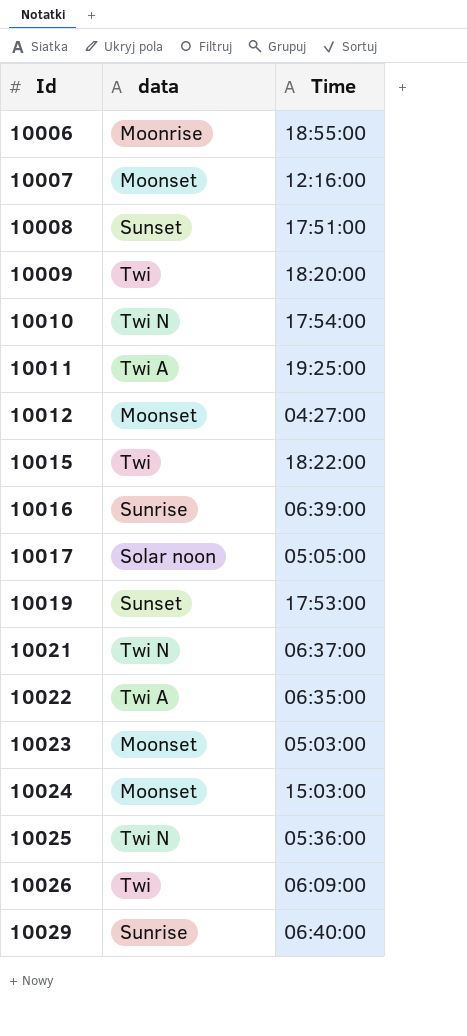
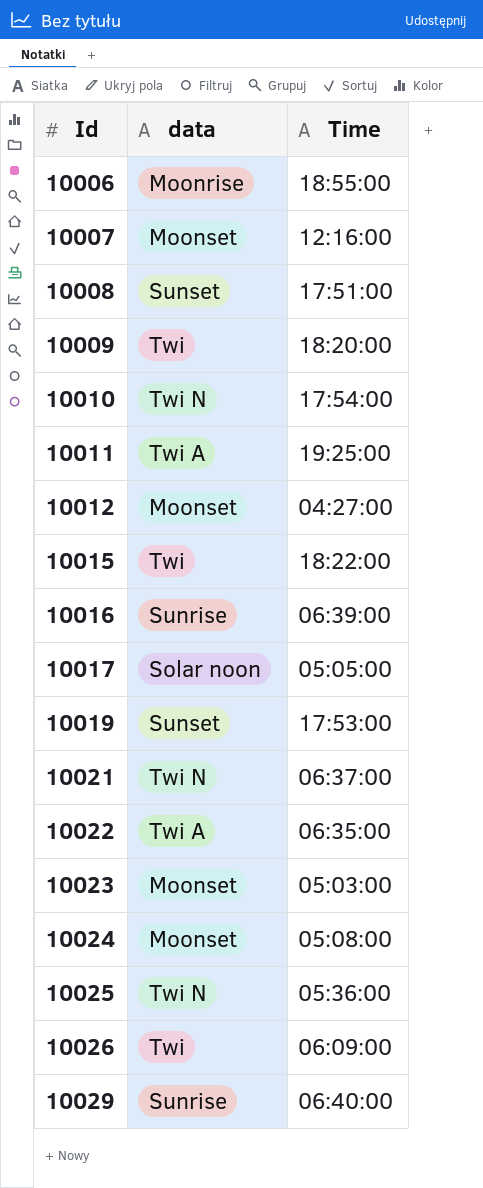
10024 | Time: 15:03:00 -> 05:08:00

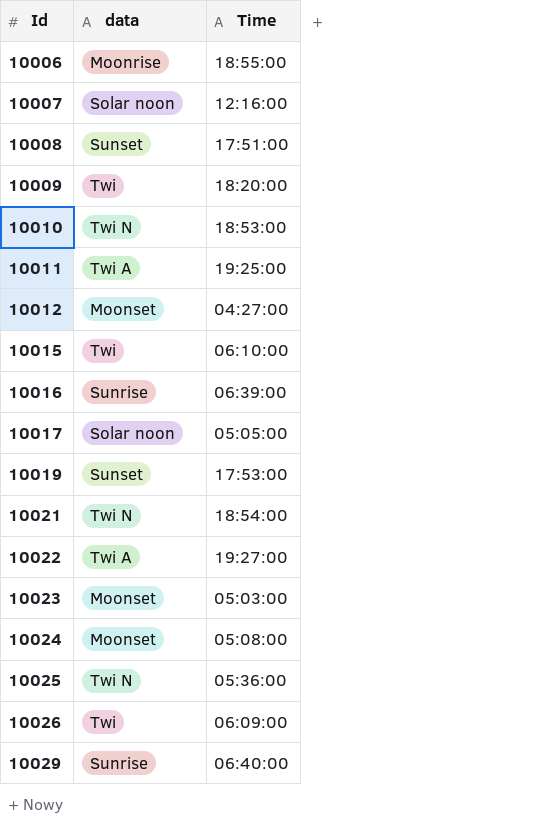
10007 | data: Moonset -> Solar noon
10010 | Time: 17:54:00 -> 18:53:00
10015 | Time: 18:22:00 -> 06:10:00
10021 | Time: 06:37:00 -> 18:54:00
10022 | Time: 06:35:00 -> 19:27:00

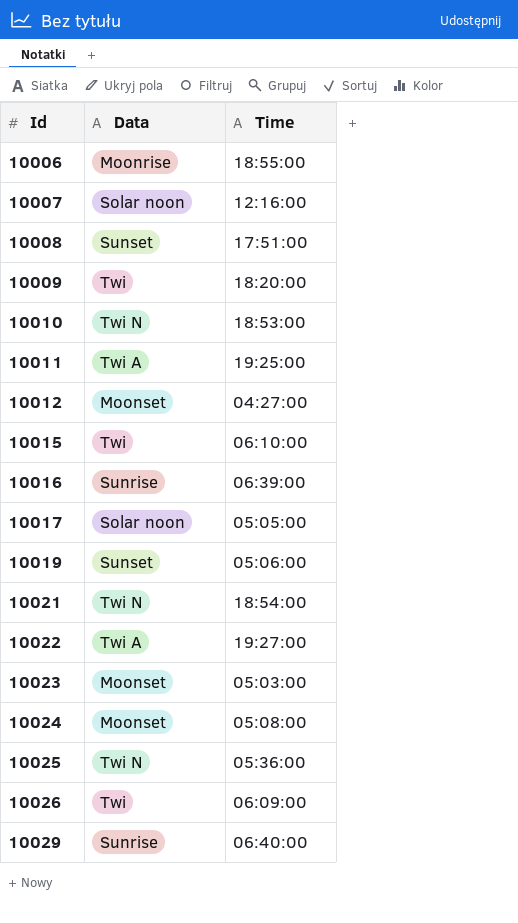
column name: data -> Data
10019 | Time: 17:53:00 -> 05:06:00

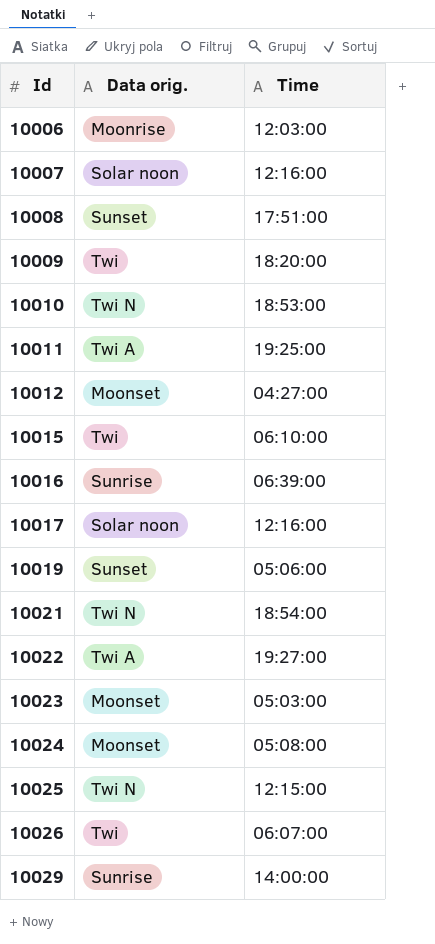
column name: Data -> Data orig.
10006 | Time: 18:55:00 -> 12:03:00
10017 | Time: 05:05:00 -> 12:16:00
10025 | Time: 05:36:00 -> 12:15:00
10026 | Time: 06:09:00 -> 06:07:00
10029 | Time: 06:40:00 -> 14:00:00

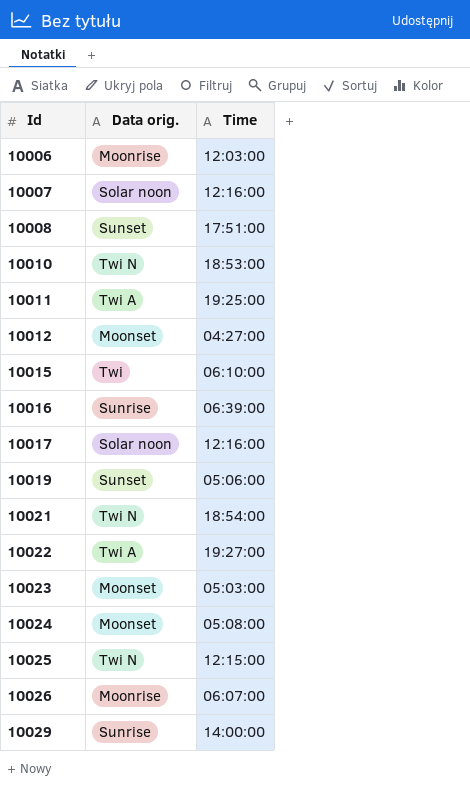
row 10009: Twi | 18:20:00 -> none
10026 | Data orig.: Twi -> Moonrise

